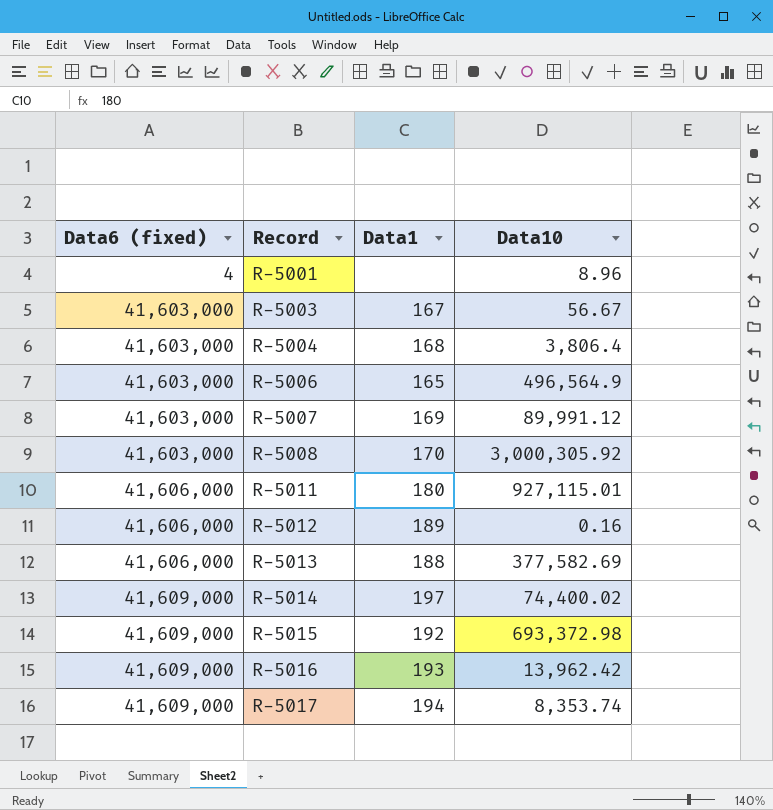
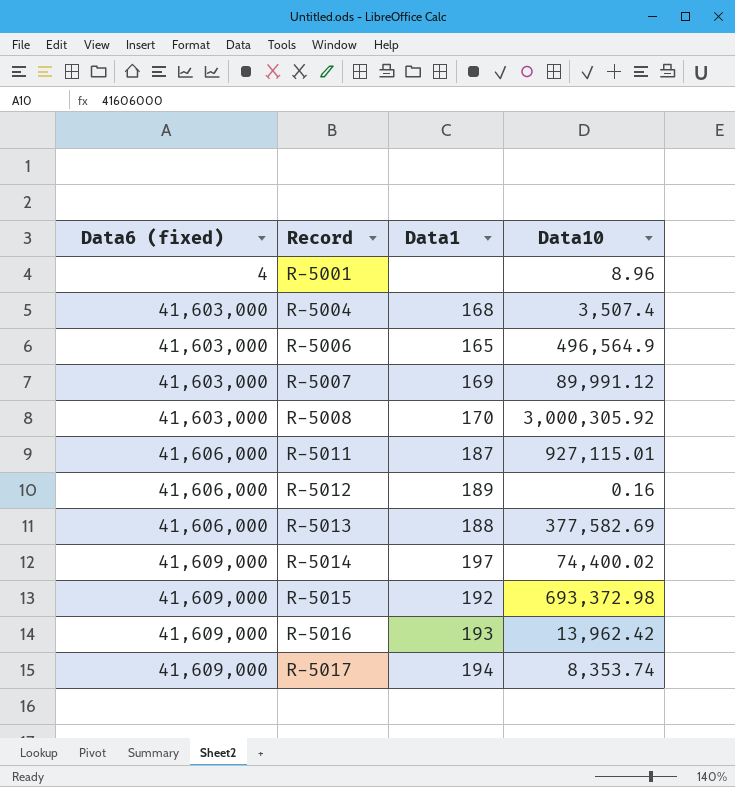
row R-5003: 41,603,000 | 167 | 56.67 -> none
R-5004 | Data10: 3,806.4 -> 3,507.4
R-5011 | Data1: 180 -> 187

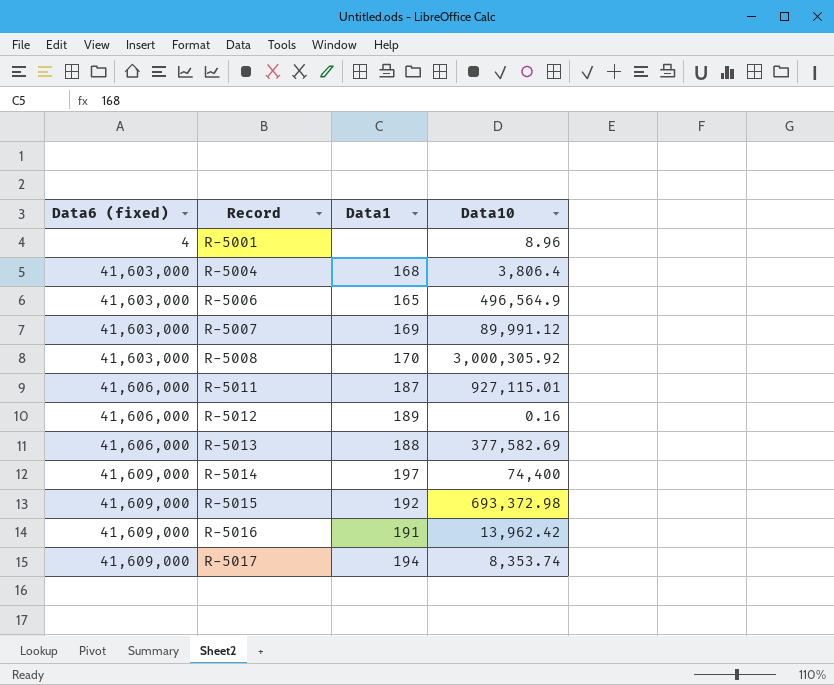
R-5004 | Data10: 3,507.4 -> 3,806.4
R-5014 | Data10: 74,400.02 -> 74,400
R-5016 | Data1: 193 -> 191

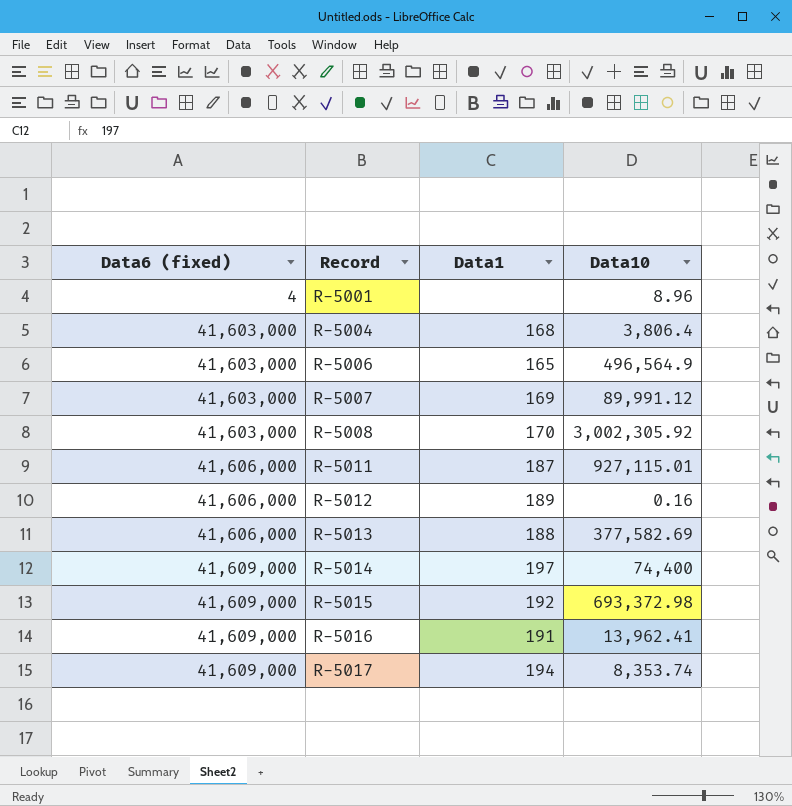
R-5008 | Data10: 3,000,305.92 -> 3,002,305.92
R-5016 | Data10: 13,962.42 -> 13,962.41

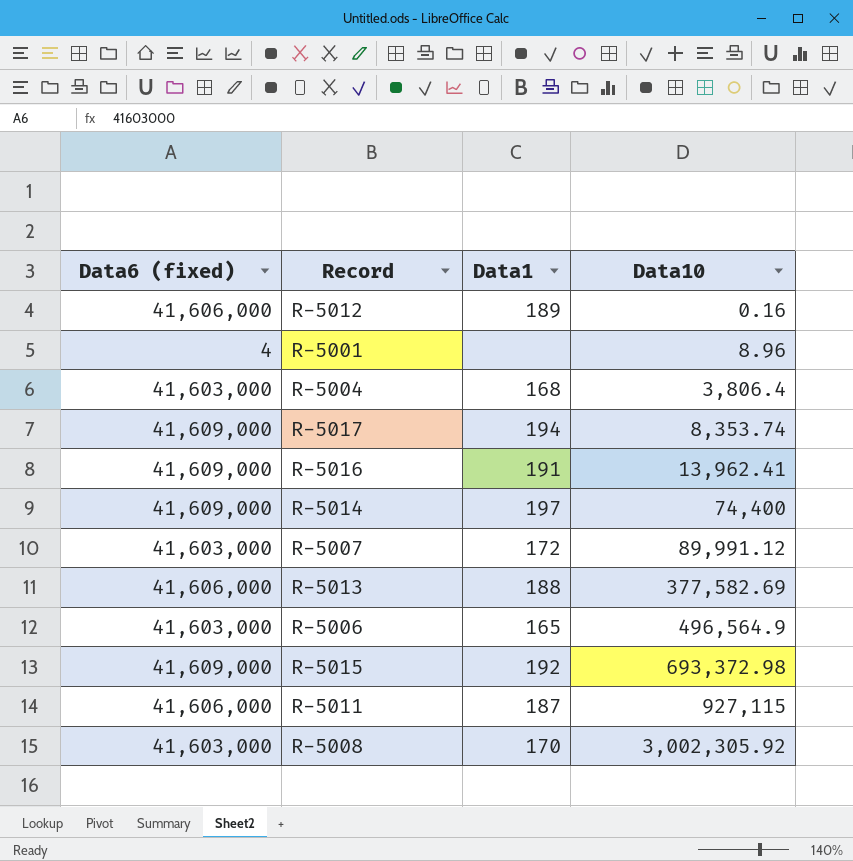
row order: Data6 (fixed) ascending -> Data10 ascending
R-5007 | Data1: 169 -> 172
R-5011 | Data10: 927,115.01 -> 927,115

